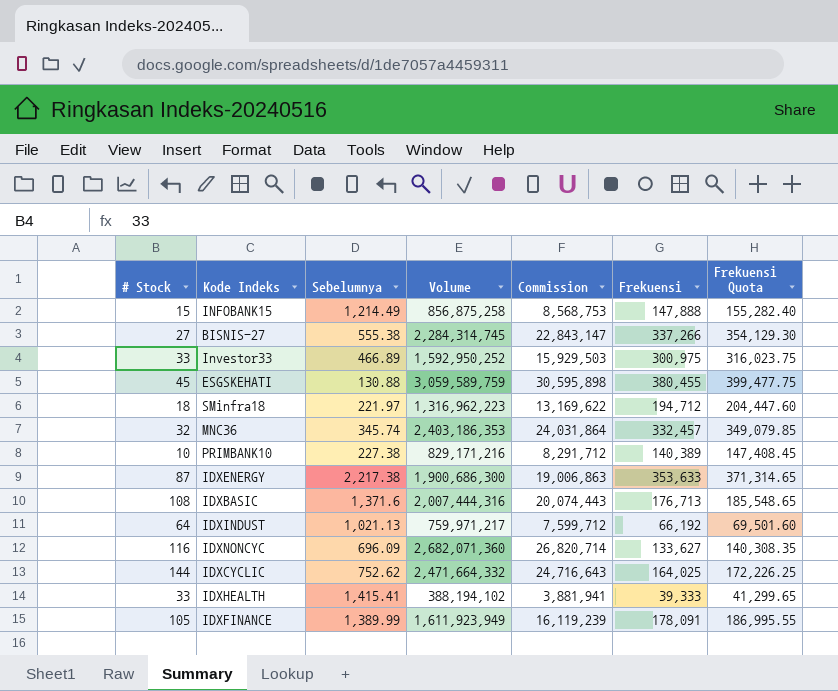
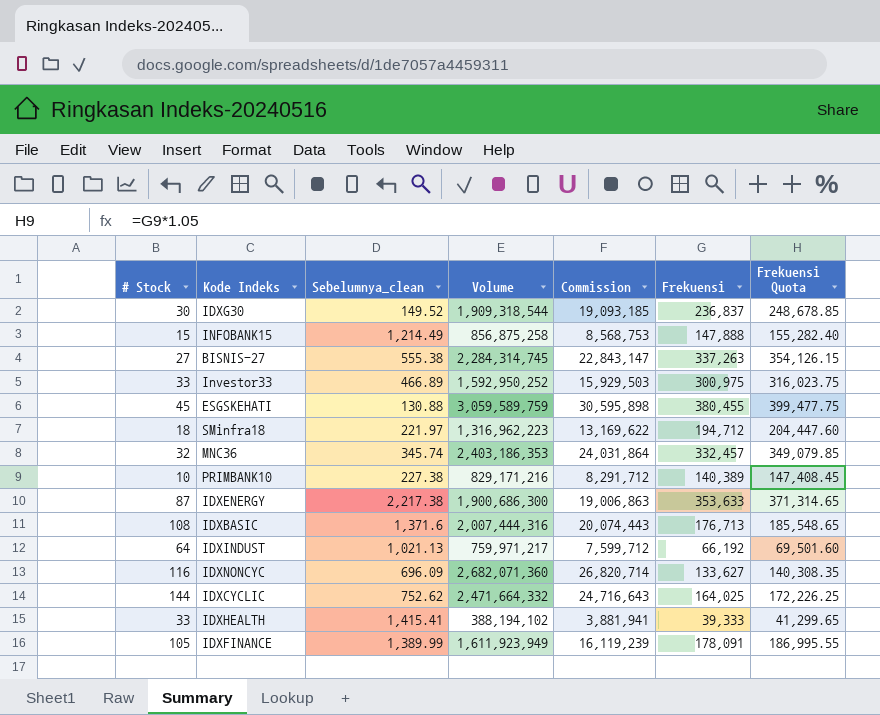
column name: Sebelumnya -> Sebelumnya_clean
row IDXG30: none -> 30 | 149.52 | 1,909,318,544 | 19,093,185 | 236,837 | 248,678.85
BISNIS-27 | Frekuensi: 337,266 -> 337,263
BISNIS-27 | Frekuensi Quota: 354,129.30 -> 354,126.15

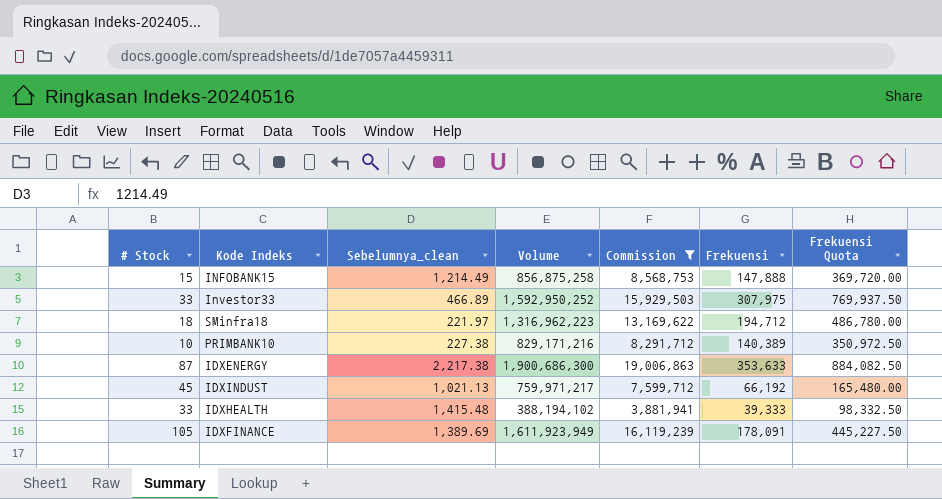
filter: none -> Commission <= 19,006,863
column Frekuensi Quota | formula: [Frekuensi] * 1.05 -> [Frekuensi] * 2.5
Investor33 | Frekuensi: 300,975 -> 307,975
IDXINDUST | # Stock: 64 -> 45
IDXHEALTH | Sebelumnya_clean: 1,415.41 -> 1,415.48
IDXFINANCE | Sebelumnya_clean: 1,389.99 -> 1,389.69

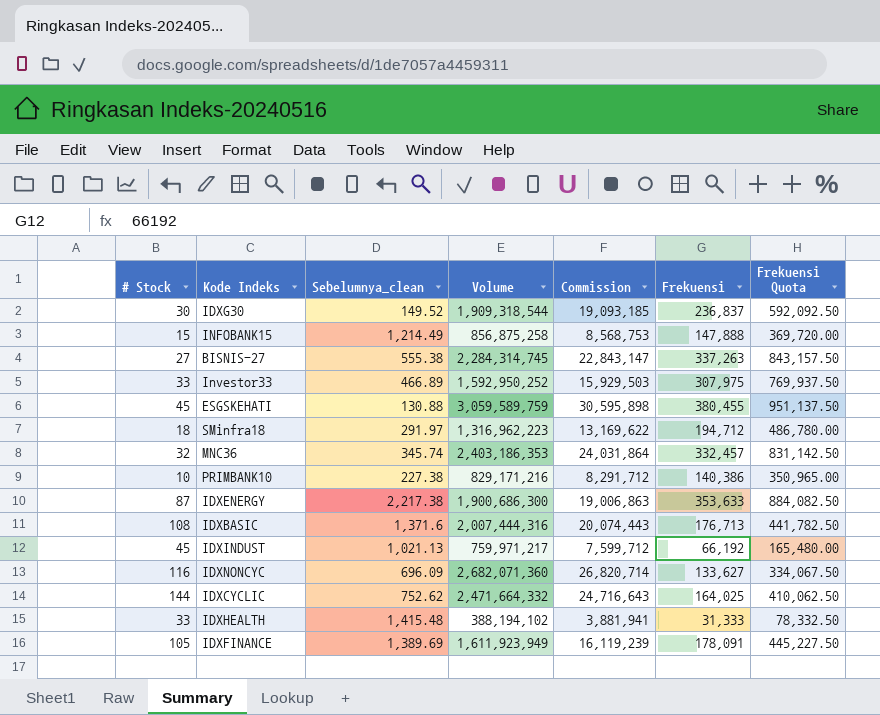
filter: Commission <= 19,006,863 -> none
SMinfra18 | Sebelumnya_clean: 221.97 -> 291.97
PRIMBANK10 | Frekuensi: 140,389 -> 140,386
PRIMBANK10 | Frekuensi Quota: 350,972.50 -> 350,965.00
IDXHEALTH | Frekuensi: 39,333 -> 31,333
IDXHEALTH | Frekuensi Quota: 98,332.50 -> 78,332.50

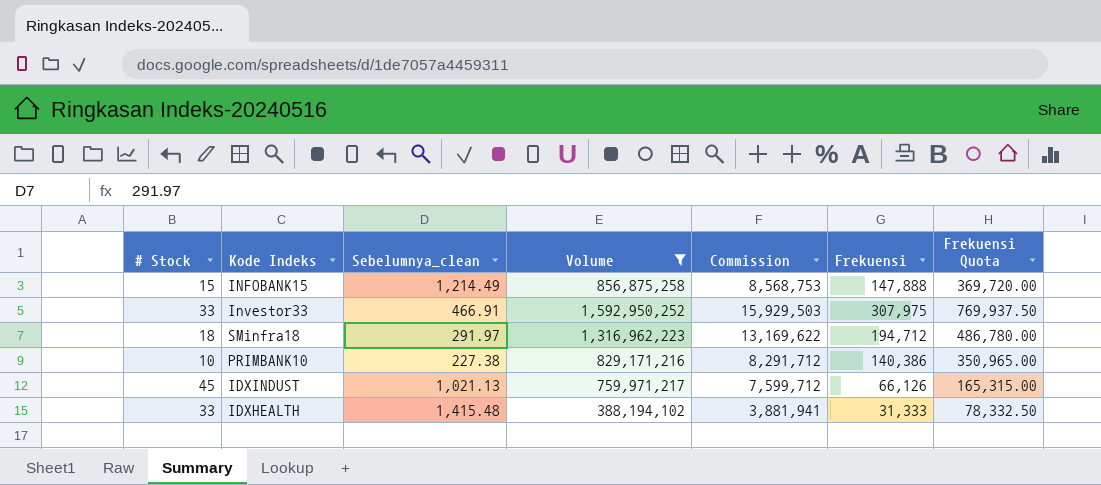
filter: none -> Volume <= 1,592,950,252
Investor33 | Sebelumnya_clean: 466.89 -> 466.91
IDXINDUST | Frekuensi: 66,192 -> 66,126
IDXINDUST | Frekuensi Quota: 165,480.00 -> 165,315.00

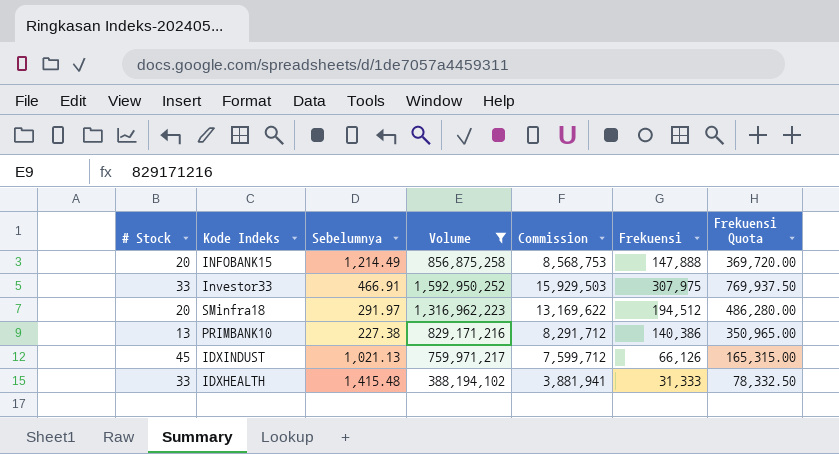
column name: Sebelumnya_clean -> Sebelumnya
INFOBANK15 | # Stock: 15 -> 20
SMinfra18 | # Stock: 18 -> 20
SMinfra18 | Frekuensi: 194,712 -> 194,512
SMinfra18 | Frekuensi Quota: 486,780.00 -> 486,280.00
PRIMBANK10 | # Stock: 10 -> 13

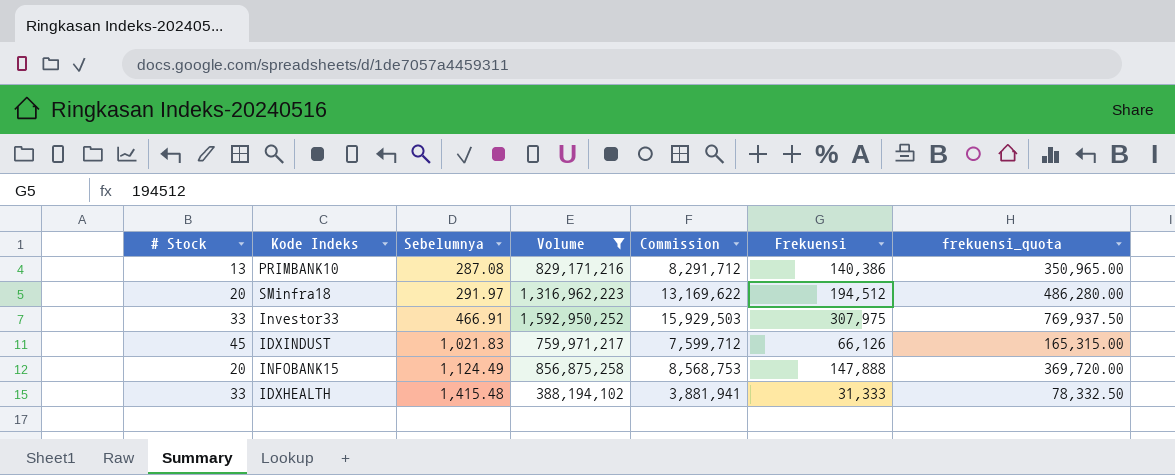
row order: none -> Sebelumnya ascending
column name: Frekuensi Quota -> frekuensi_quota
PRIMBANK10 | Sebelumnya: 227.38 -> 287.08
IDXINDUST | Sebelumnya: 1,021.13 -> 1,021.83
INFOBANK15 | Sebelumnya: 1,214.49 -> 1,124.49

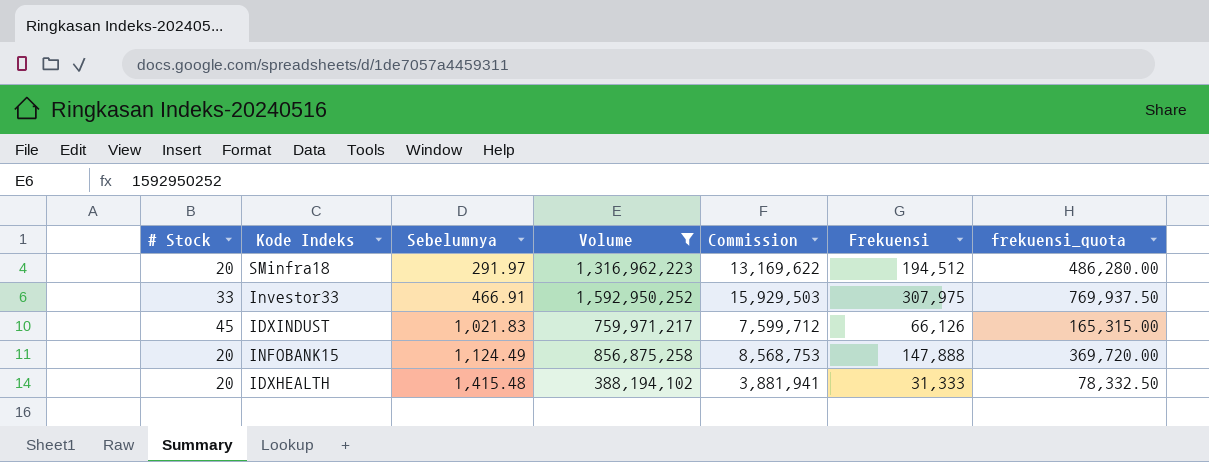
row PRIMBANK10: 13 | 287.08 | 829,171,216 | 8,291,712 | 140,386 | 350,965.00 -> none
IDXHEALTH | # Stock: 33 -> 20

